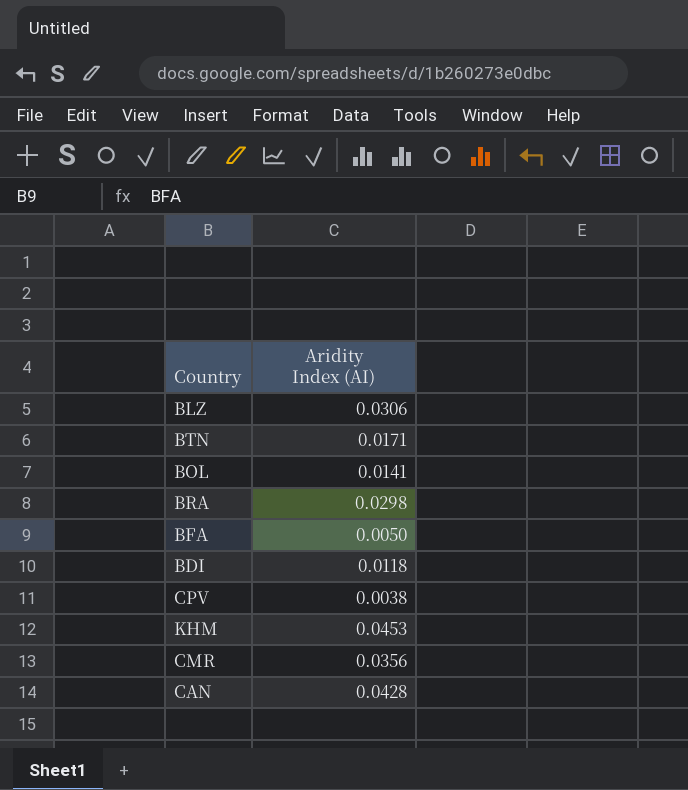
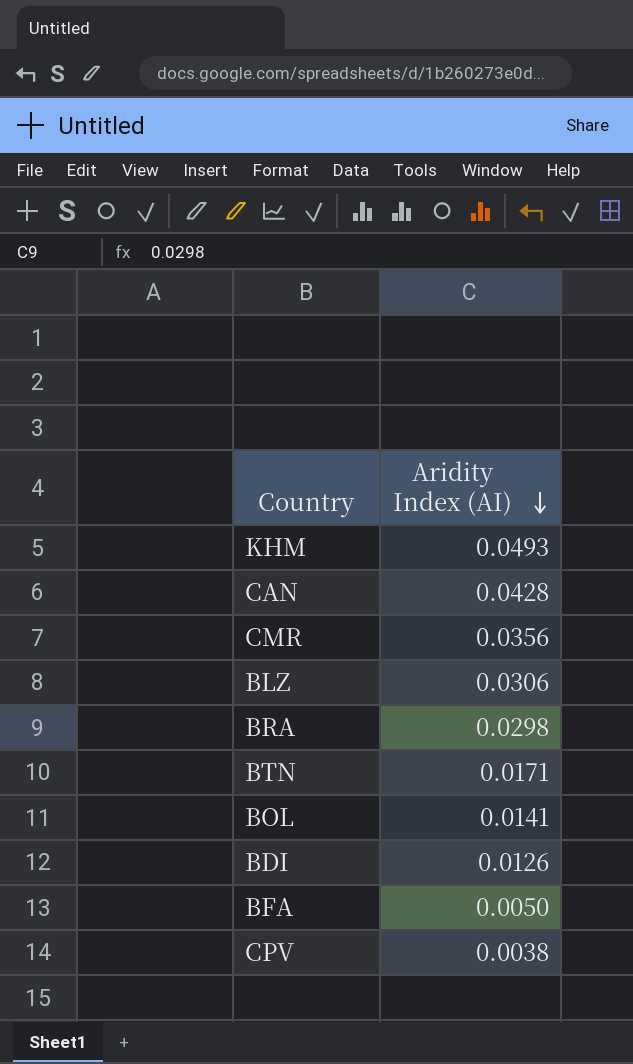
row order: none -> Aridity Index (AI) descending
KHM | Aridity Index (AI): 0.0453 -> 0.0493
BDI | Aridity Index (AI): 0.0118 -> 0.0126

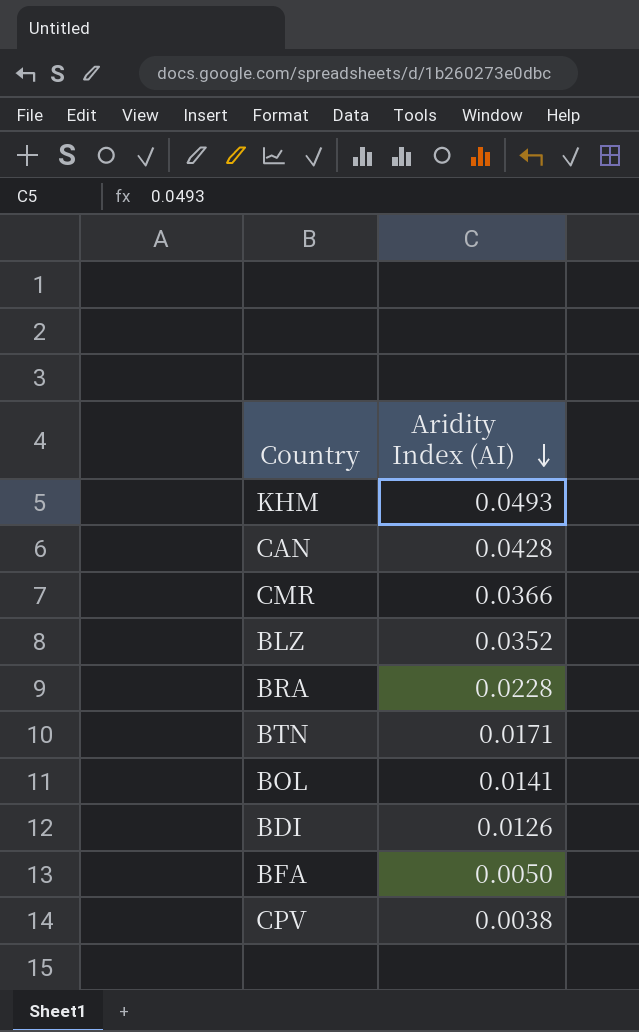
CMR | Aridity Index (AI): 0.0356 -> 0.0366
BLZ | Aridity Index (AI): 0.0306 -> 0.0352
BRA | Aridity Index (AI): 0.0298 -> 0.0228

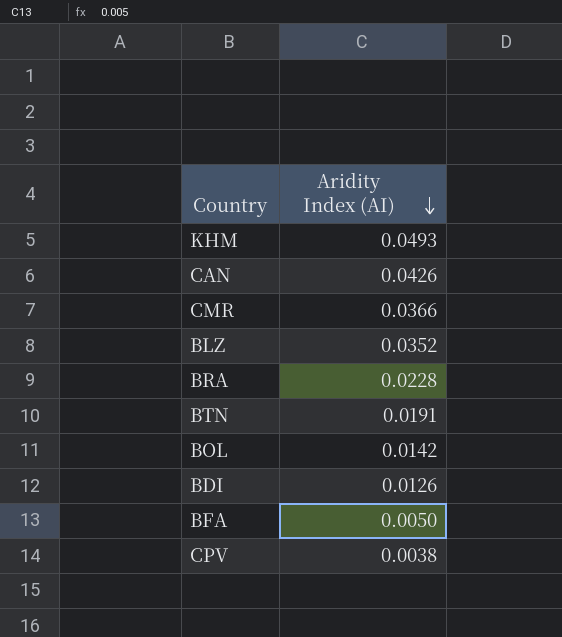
CAN | Aridity Index (AI): 0.0428 -> 0.0426
BTN | Aridity Index (AI): 0.0171 -> 0.0191
BOL | Aridity Index (AI): 0.0141 -> 0.0142

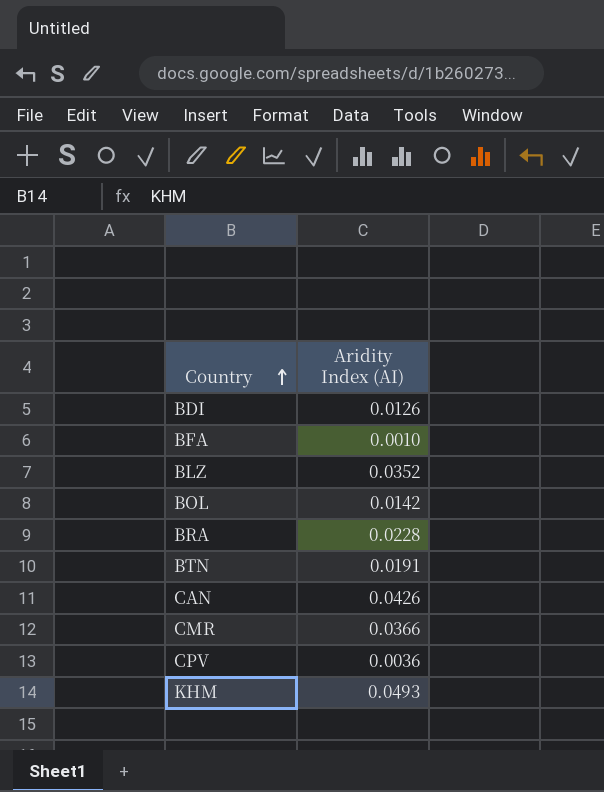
row order: Aridity Index (AI) descending -> Country ascending
BFA | Aridity Index (AI): 0.0050 -> 0.0010
CPV | Aridity Index (AI): 0.0038 -> 0.0036

